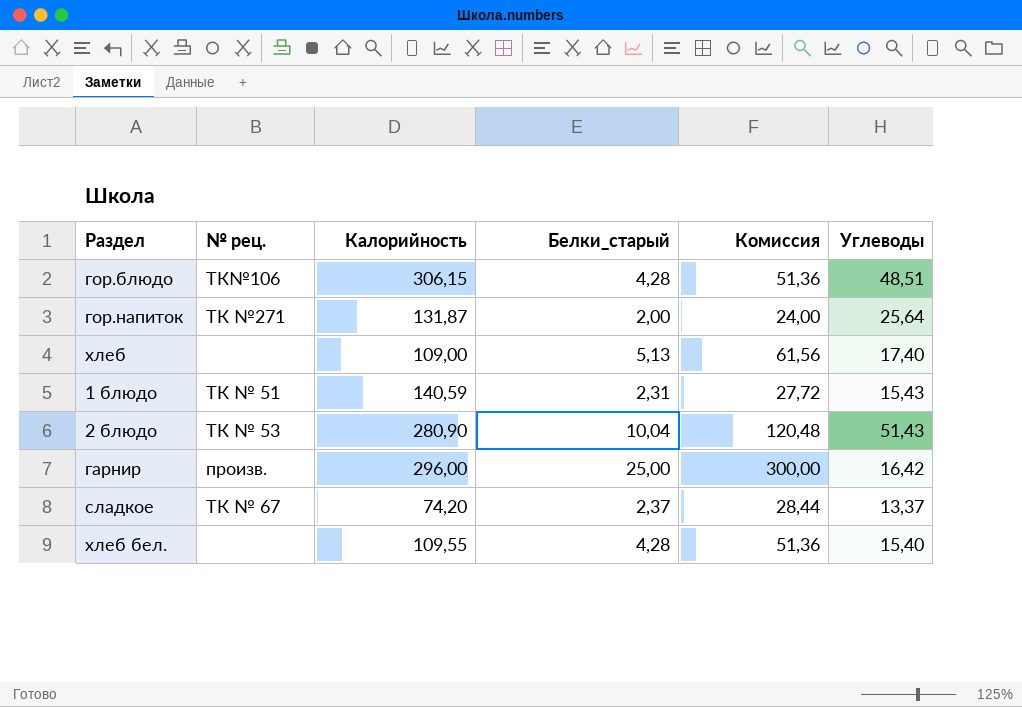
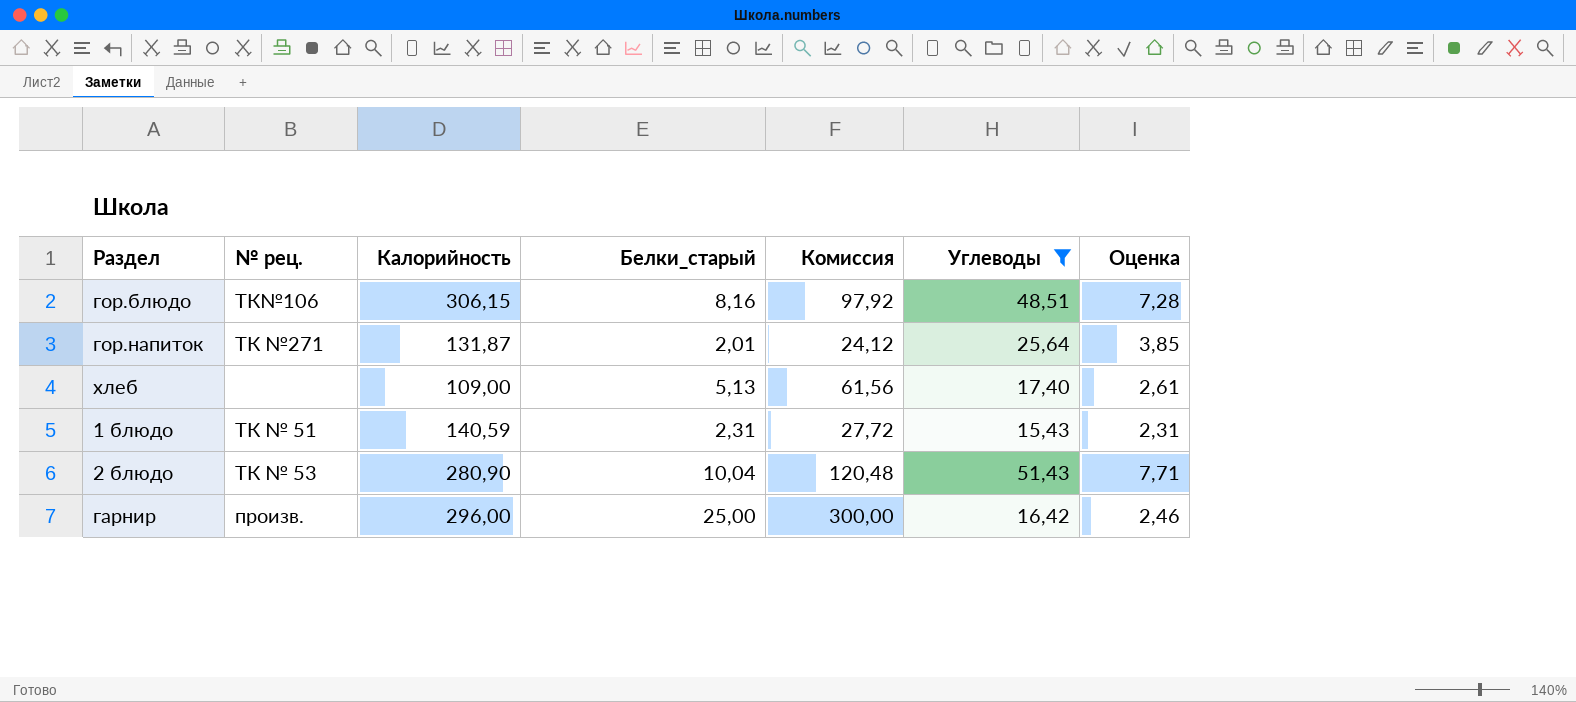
filter: none -> Углеводы >= 15,43
column Оценка | formula: none -> [Углеводы] * 0,15
гор.блюдо | Белки_старый: 4,28 -> 8,16
гор.блюдо | Комиссия: 51,36 -> 97,92
гор.напиток | Белки_старый: 2,00 -> 2,01
гор.напиток | Комиссия: 24,00 -> 24,12

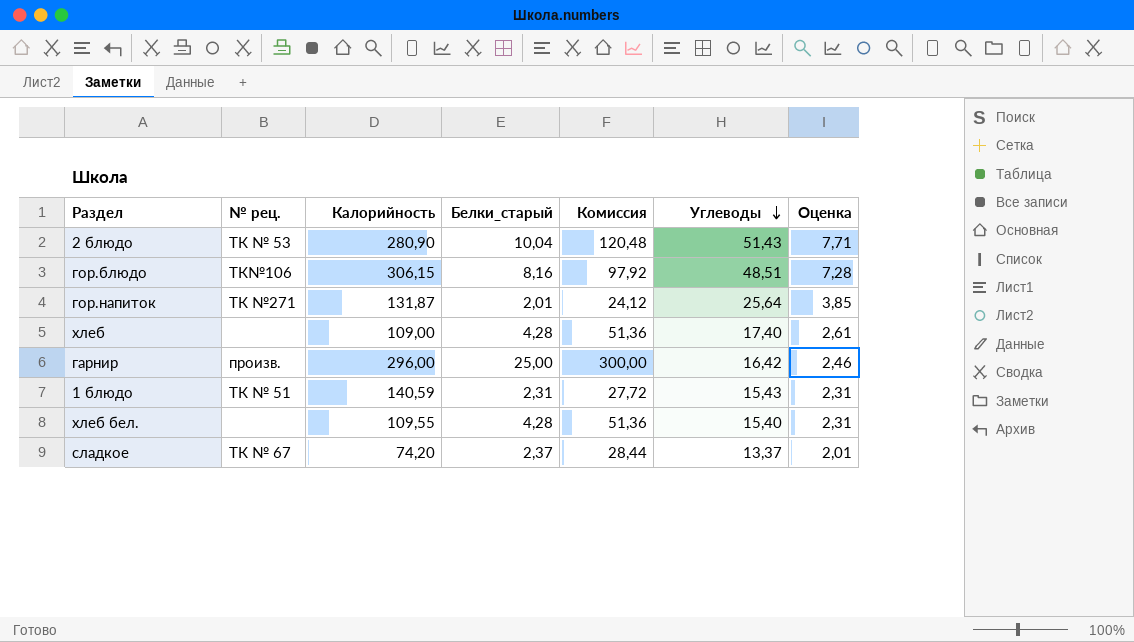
filter: Углеводы >= 15,43 -> none
row order: none -> Углеводы descending
хлеб | Белки_старый: 5,13 -> 4,28
хлеб | Комиссия: 61,56 -> 51,36

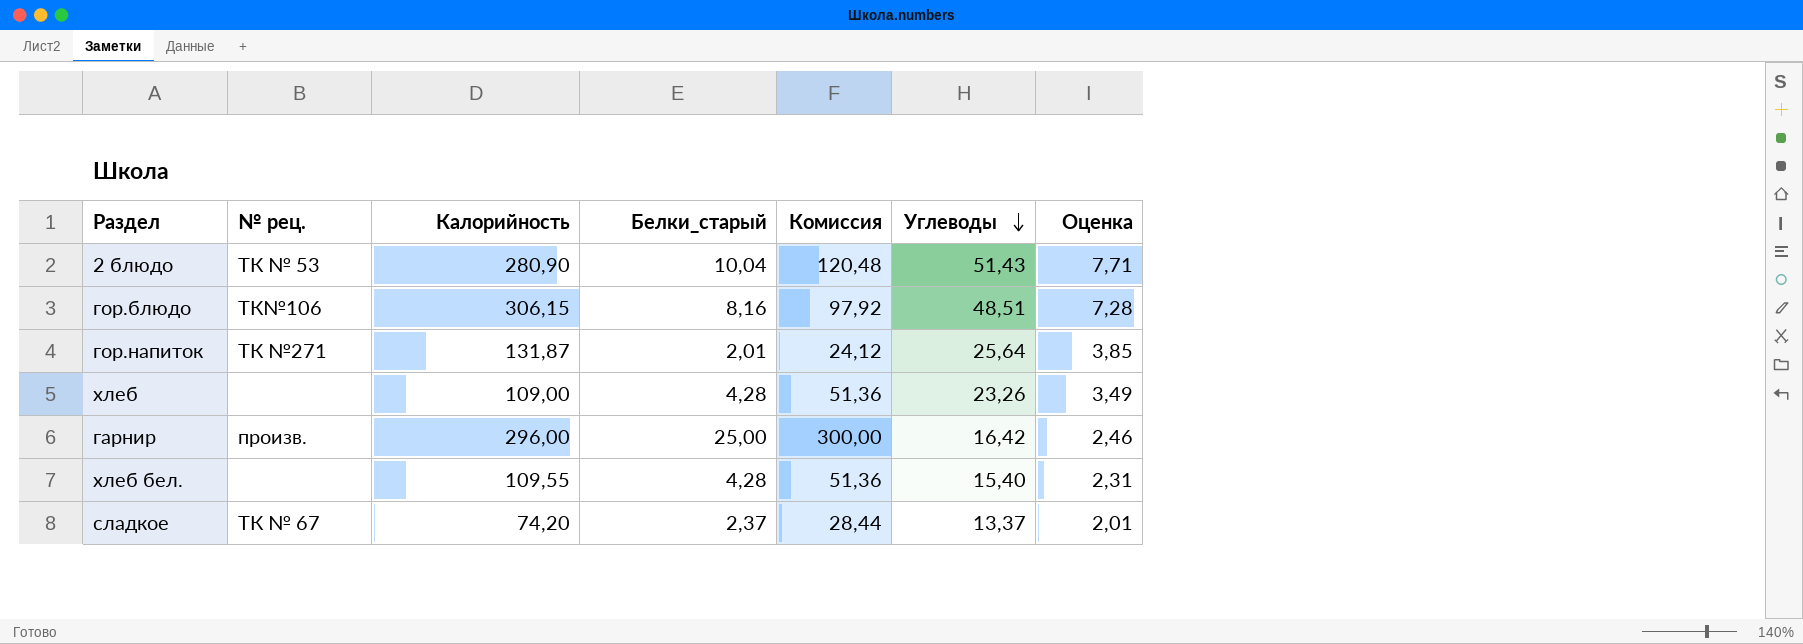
row 1 блюдо: ТК № 51 | 140,59 | 2,31 | 27,72 | 15,43 | 2,31 -> none
хлеб | Углеводы: 17,40 -> 23,26
хлеб | Оценка: 2,61 -> 3,49

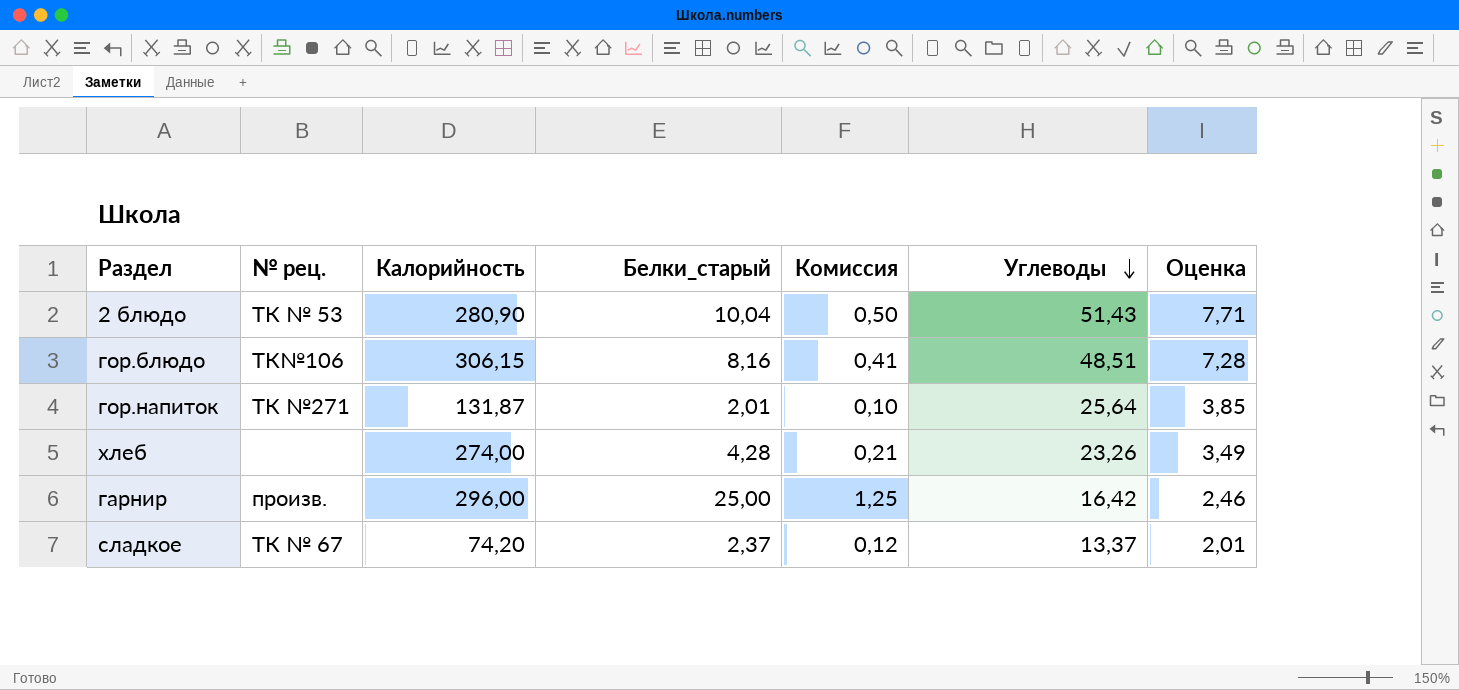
column Комиссия | formula: [Белки_старый] * 12 -> [Белки_старый] * 0,05
row хлеб бел.: none | 109,55 | 4,28 | 51,36 | 15,40 | 2,31 -> none
хлеб | Калорийность: 109,00 -> 274,00

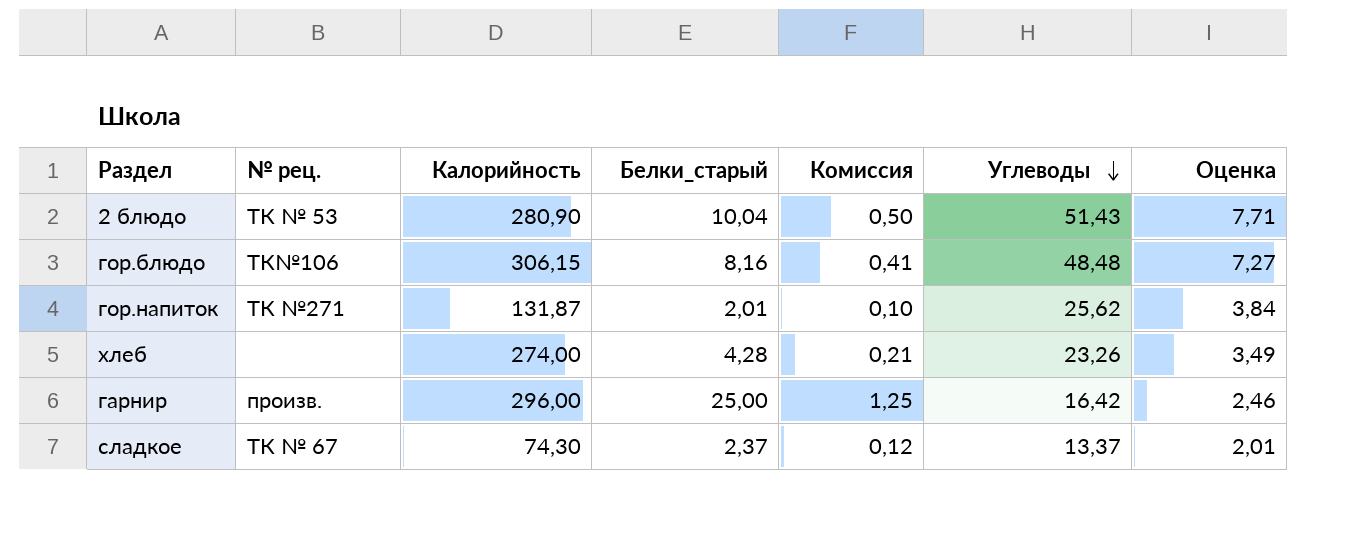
гор.блюдо | Углеводы: 48,51 -> 48,48
гор.блюдо | Оценка: 7,28 -> 7,27
гор.напиток | Углеводы: 25,64 -> 25,62
гор.напиток | Оценка: 3,85 -> 3,84
сладкое | Калорийность: 74,20 -> 74,30

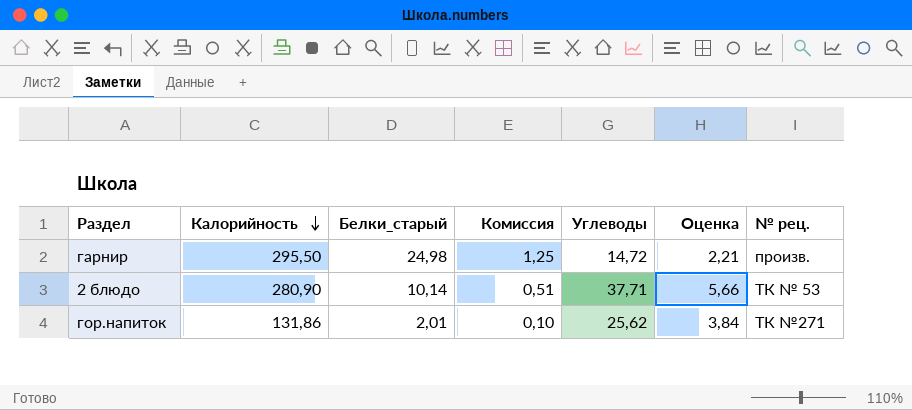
row order: Углеводы descending -> Калорийность descending
column № рец. | position: 2 -> 7
row гор.блюдо: ТК№106 | 306,15 | 8,16 | 0,41 | 48,48 | 7,27 -> none
row хлеб: none | 274,00 | 4,28 | 0,21 | 23,26 | 3,49 -> none
row сладкое: ТК № 67 | 74,30 | 2,37 | 0,12 | 13,37 | 2,01 -> none
гарнир | Калорийность: 296,00 -> 295,50
гарнир | Белки_старый: 25,00 -> 24,98
гарнир | Углеводы: 16,42 -> 14,72
гарнир | Оценка: 2,46 -> 2,21
2 блюдо | Белки_старый: 10,04 -> 10,14
2 блюдо | Комиссия: 0,50 -> 0,51
2 блюдо | Углеводы: 51,43 -> 37,71
2 блюдо | Оценка: 7,71 -> 5,66
гор.напиток | Калорийность: 131,87 -> 131,86

